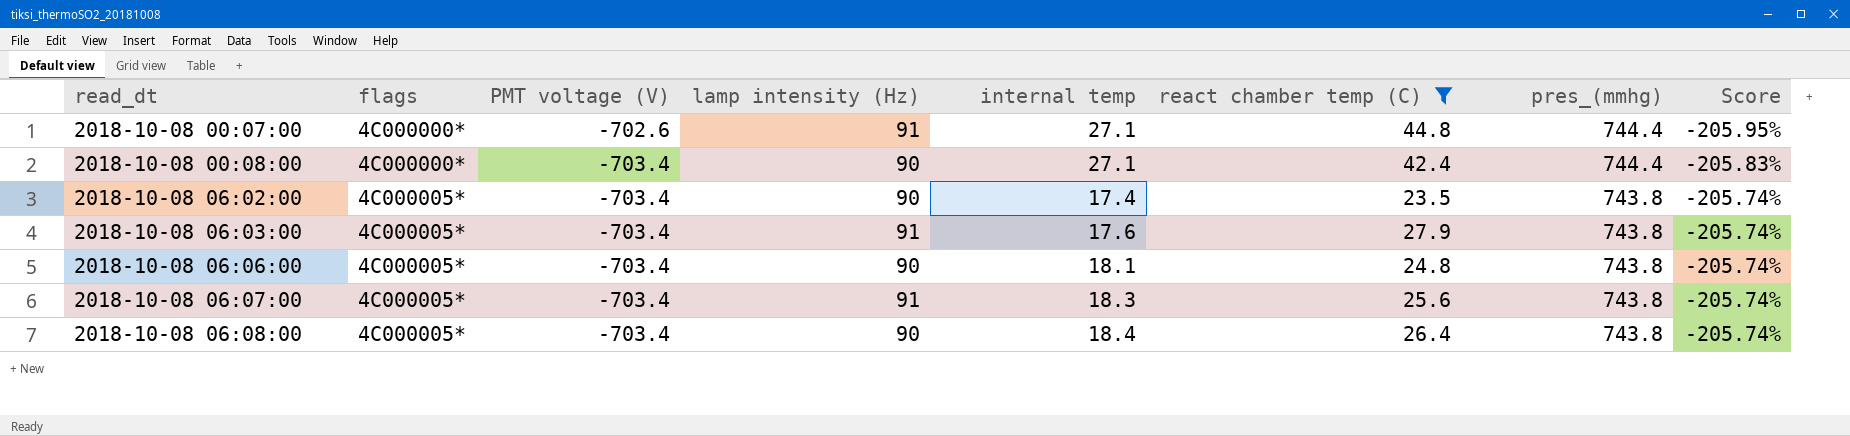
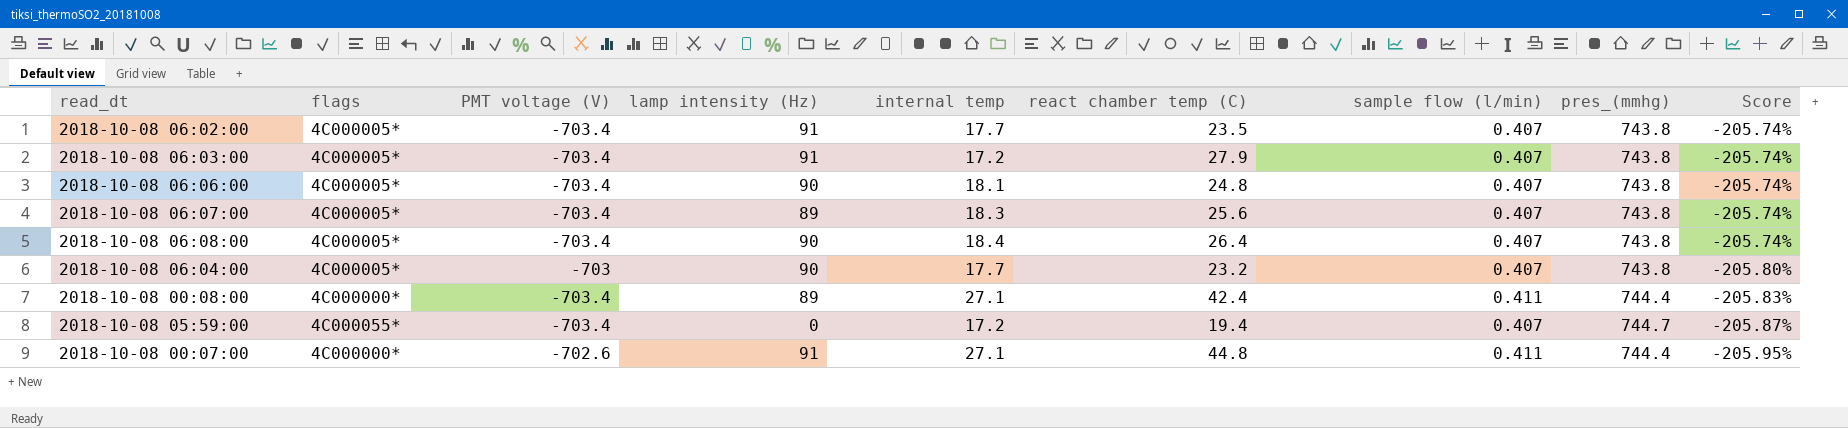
filter: react chamber temp (C) >= 23.5 -> none
row order: read_dt ascending -> Score descending
column sample flow (l/min) | position: none -> 7
2018-10-08 06:02:00 | lamp intensity (Hz): 90 -> 91
2018-10-08 06:02:00 | internal temp: 17.4 -> 17.7
2018-10-08 06:03:00 | internal temp: 17.6 -> 17.2
2018-10-08 06:07:00 | lamp intensity (Hz): 91 -> 89
2018-10-08 00:08:00 | lamp intensity (Hz): 90 -> 89

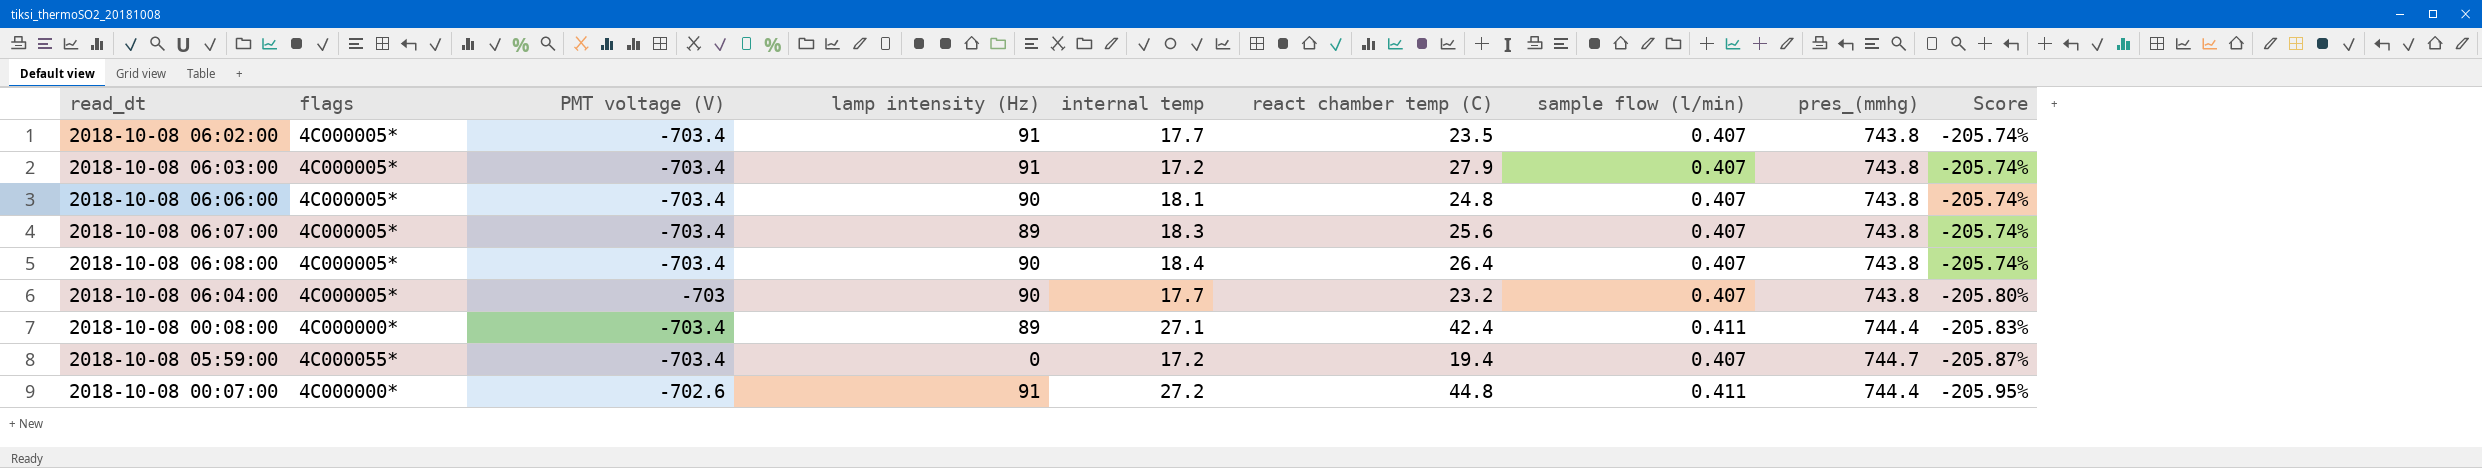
2018-10-08 00:07:00 | internal temp: 27.1 -> 27.2

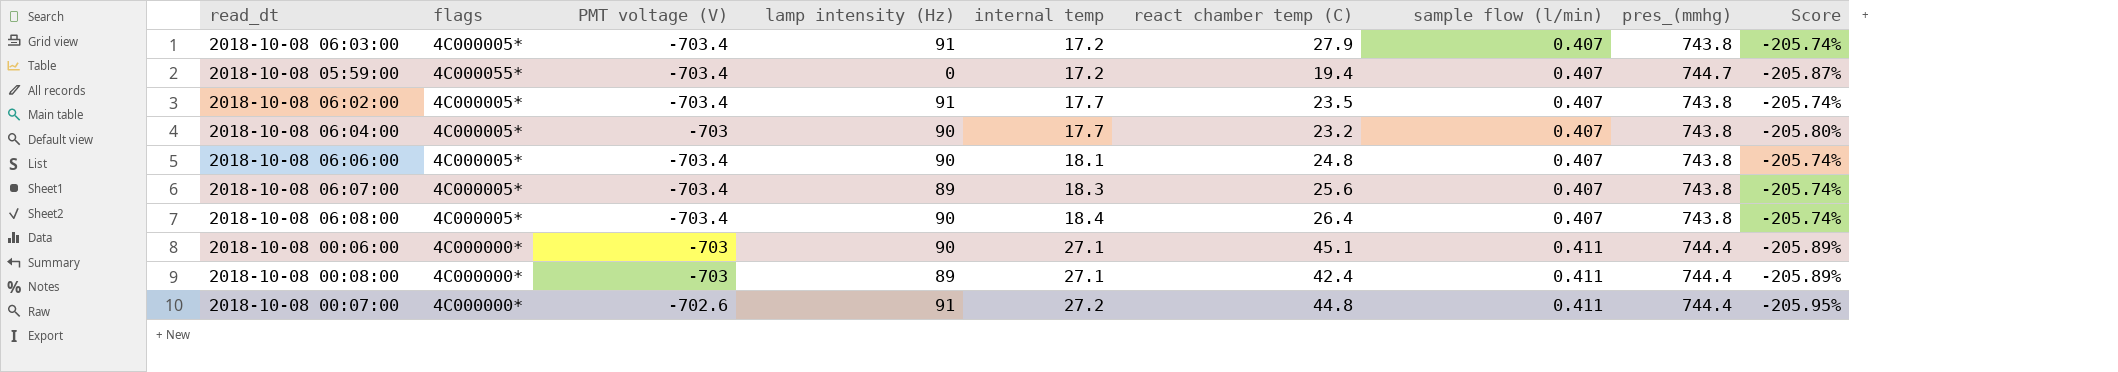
row order: Score descending -> internal temp ascending
row 2018-10-08 00:06:00: none -> 4C000000* | -703 | 90 | 27.1 | 45.1 | 0.411 | 744.4 | -205.89%
2018-10-08 00:08:00 | PMT voltage (V): -703.4 -> -703
2018-10-08 00:08:00 | Score: -205.83% -> -205.89%

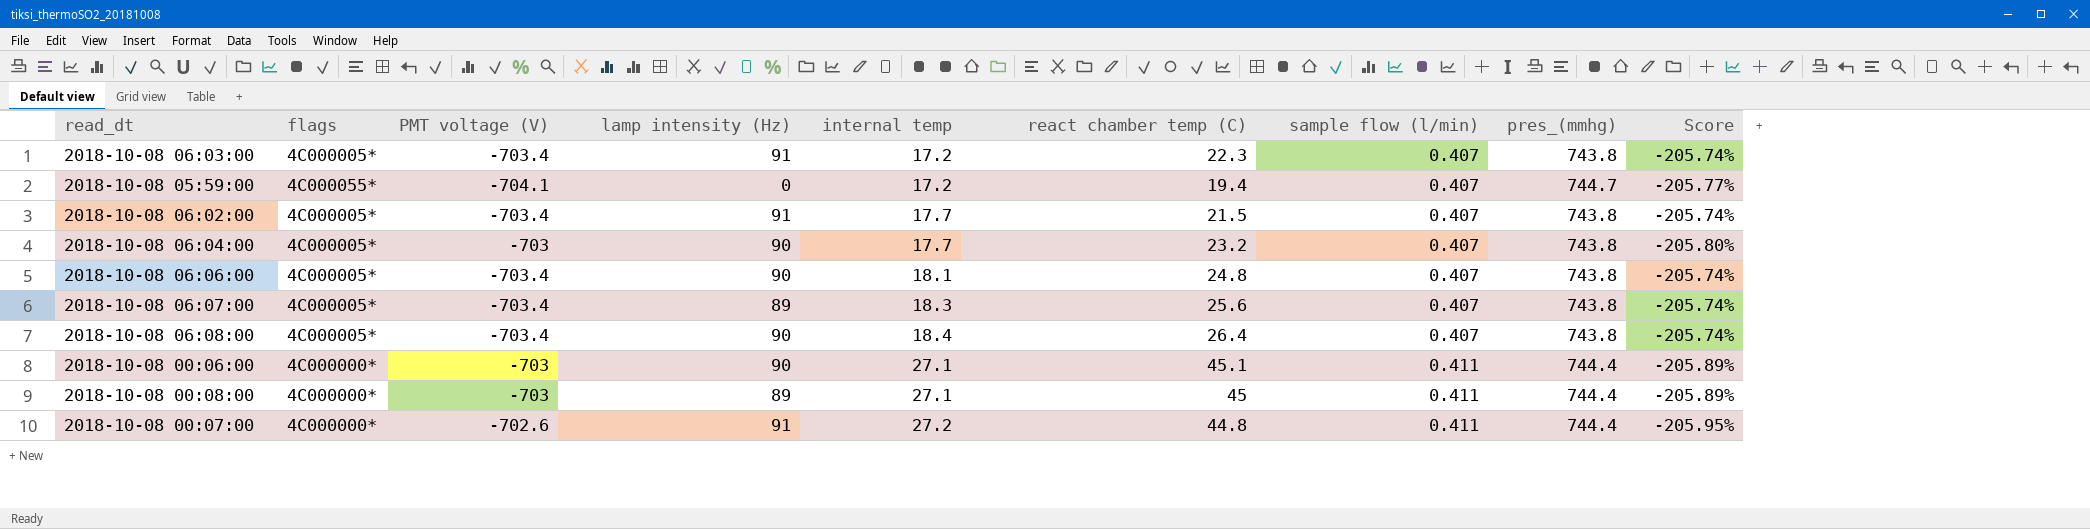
2018-10-08 06:03:00 | react chamber temp (C): 27.9 -> 22.3
2018-10-08 05:59:00 | PMT voltage (V): -703.4 -> -704.1
2018-10-08 05:59:00 | Score: -205.87% -> -205.77%
2018-10-08 06:02:00 | react chamber temp (C): 23.5 -> 21.5
2018-10-08 00:08:00 | react chamber temp (C): 42.4 -> 45

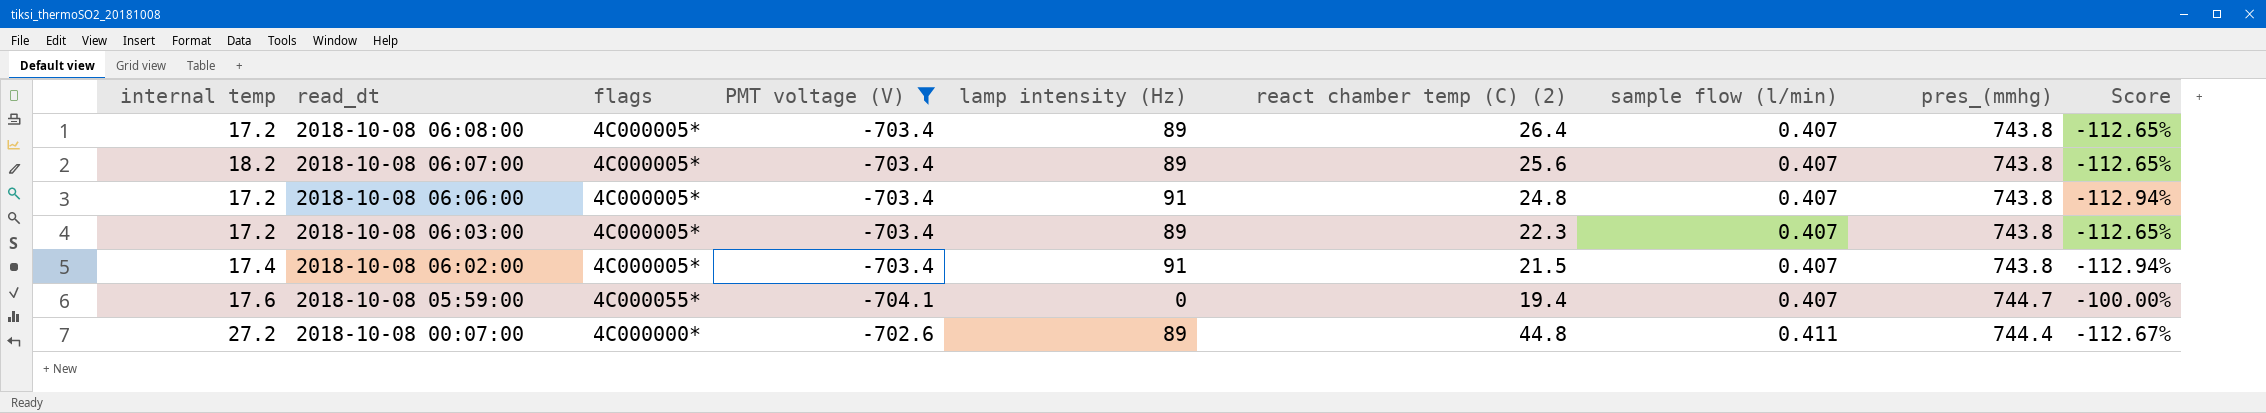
filter: none -> PMT voltage (V) != -703
row order: internal temp ascending -> read_dt descending
column internal temp | position: 5 -> 1
column name: react chamber temp (C) -> react chamber temp (C) (2)
column Score | formula: ([pres_(mmhg)] - [PMT voltage (V)]) / [PMT voltage (V)] -> ([lamp intensity (Hz)] - [PMT voltage (V)]) / [PMT voltage (V)]
2018-10-08 06:08:00 | internal temp: 18.4 -> 17.2
2018-10-08 06:08:00 | lamp intensity (Hz): 90 -> 89
2018-10-08 06:07:00 | internal temp: 18.3 -> 18.2
2018-10-08 06:06:00 | internal temp: 18.1 -> 17.2
2018-10-08 06:06:00 | lamp intensity (Hz): 90 -> 91
2018-10-08 06:03:00 | lamp intensity (Hz): 91 -> 89
2018-10-08 06:02:00 | internal temp: 17.7 -> 17.4
2018-10-08 05:59:00 | internal temp: 17.2 -> 17.6
2018-10-08 00:07:00 | lamp intensity (Hz): 91 -> 89

